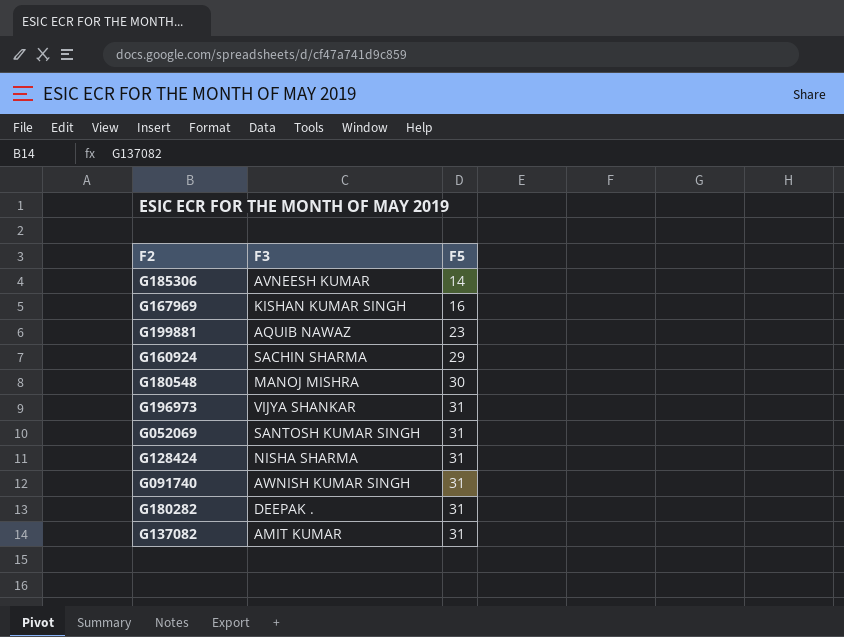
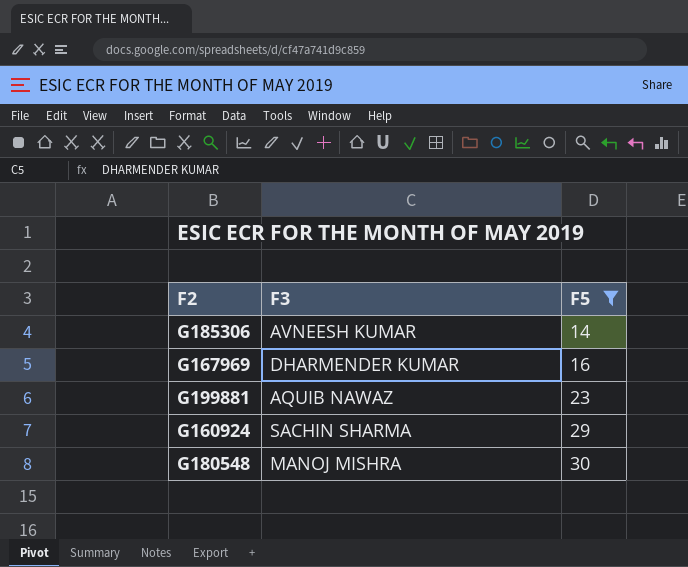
filter: none -> F5 != 31
G167969 | F3: KISHAN KUMAR SINGH -> DHARMENDER KUMAR

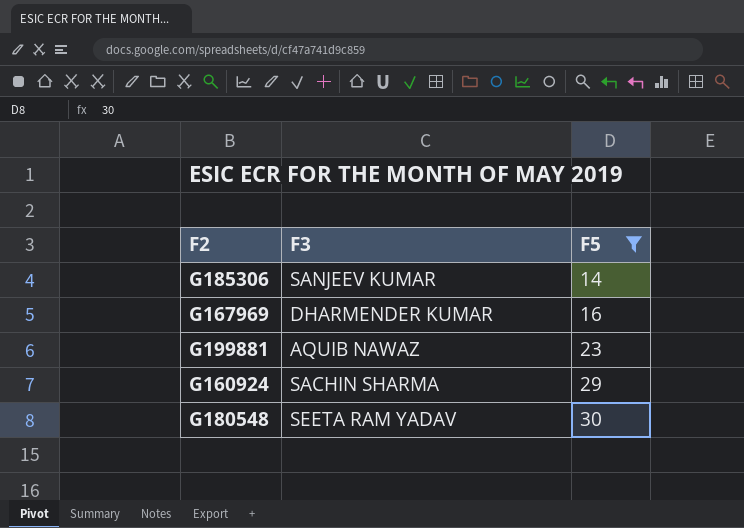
G185306 | F3: AVNEESH KUMAR -> SANJEEV KUMAR
G180548 | F3: MANOJ MISHRA -> SEETA RAM YADAV

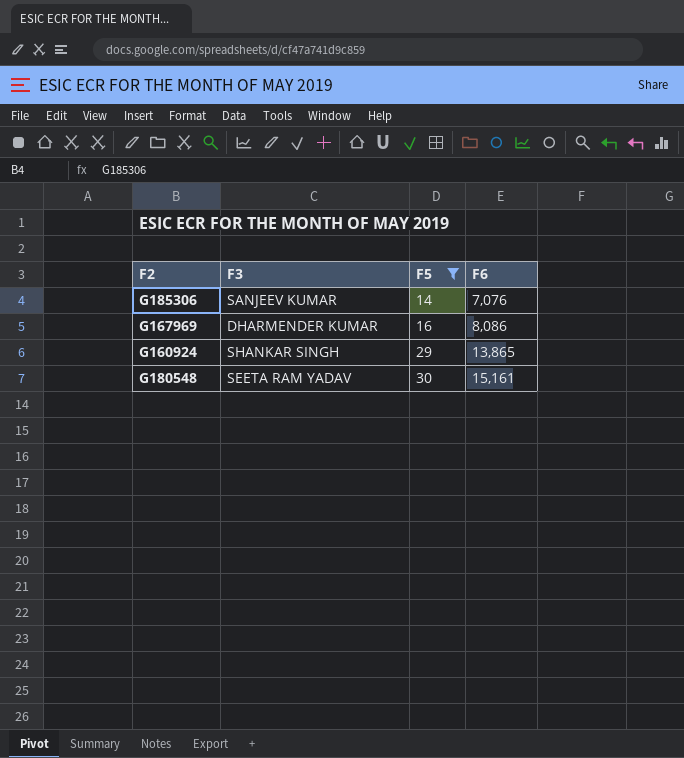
column F6 | position: none -> 4
row G199881: AQUIB NAWAZ | 23 -> none
G160924 | F3: SACHIN SHARMA -> SHANKAR SINGH

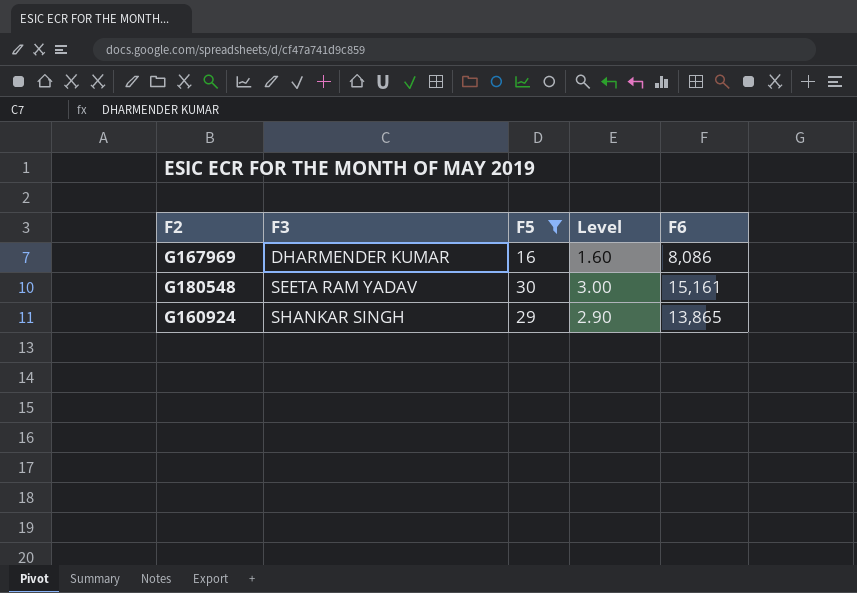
row order: F5 ascending -> F3 ascending
column Level | formula: none -> [F5] * 0.1
row G185306: SANJEEV KUMAR | 14 | 7,076 -> none

